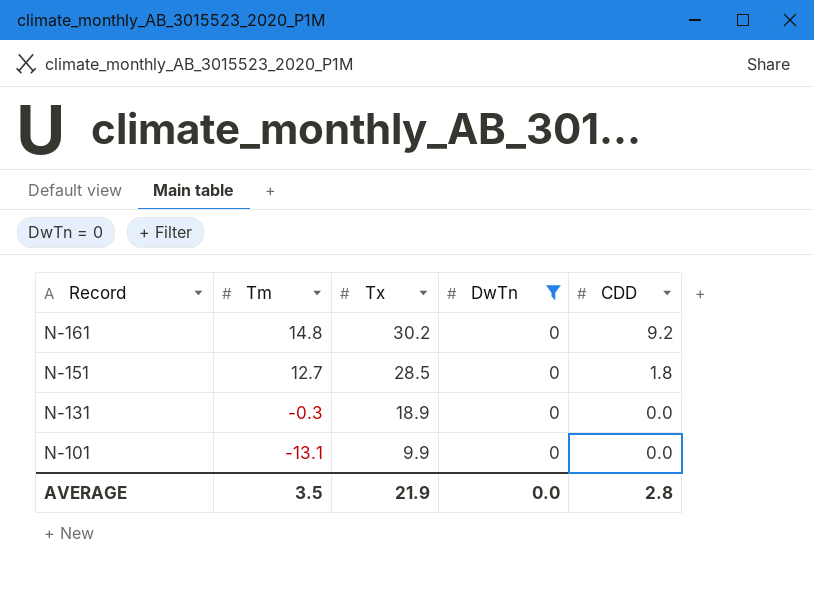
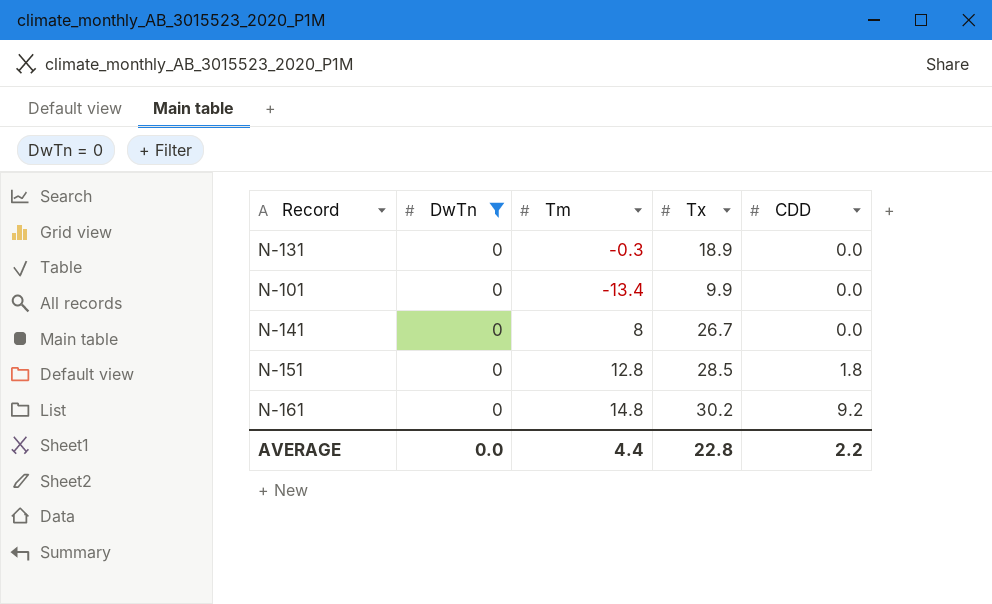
row order: Record descending -> CDD ascending
column DwTn | position: 4 -> 2
N-101 | Tm: -13.1 -> -13.4
row N-141: none -> 0 | 8 | 26.7 | 0.0
N-151 | Tm: 12.7 -> 12.8
AVERAGE | Tm: 3.5 -> 4.4
AVERAGE | Tx: 21.9 -> 22.8
AVERAGE | CDD: 2.8 -> 2.2

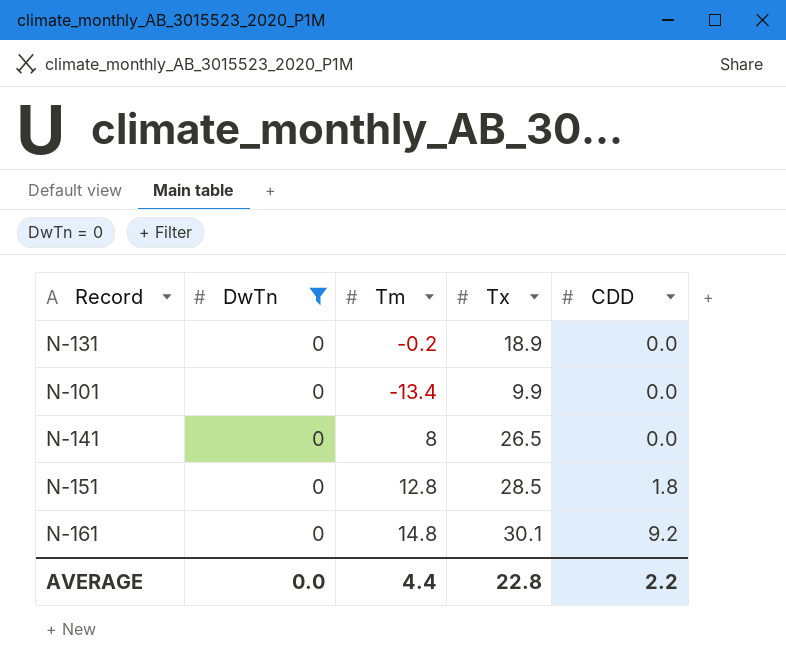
N-131 | Tm: -0.3 -> -0.2
N-141 | Tx: 26.7 -> 26.5
N-161 | Tx: 30.2 -> 30.1

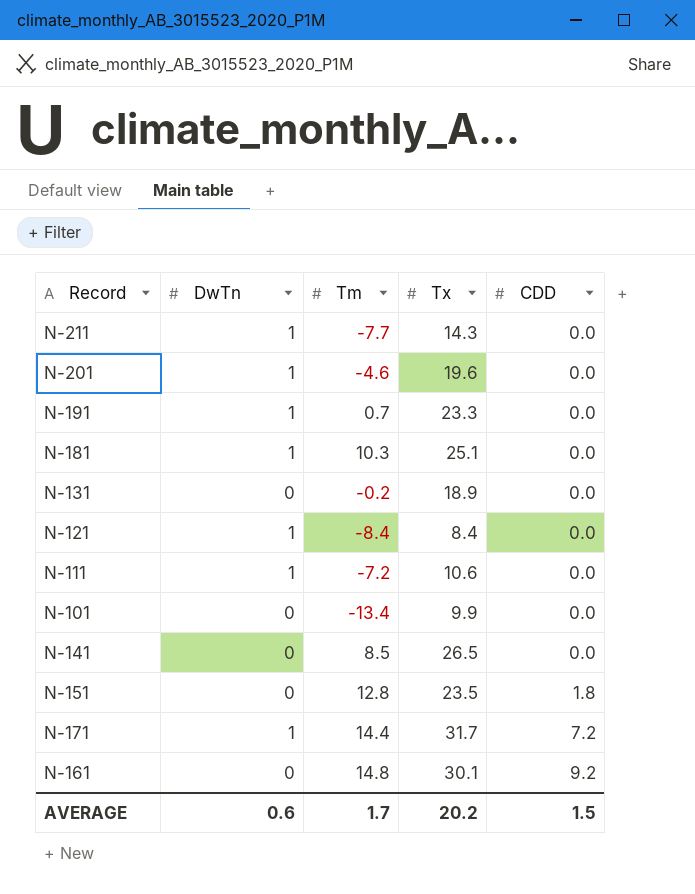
filter: DwTn = 0 -> none
N-141 | Tm: 8 -> 8.5
N-151 | Tx: 28.5 -> 23.5
AVERAGE | DwTn: 0.0 -> 0.6
AVERAGE | Tm: 4.4 -> 1.7
AVERAGE | Tx: 22.8 -> 20.2
AVERAGE | CDD: 2.2 -> 1.5

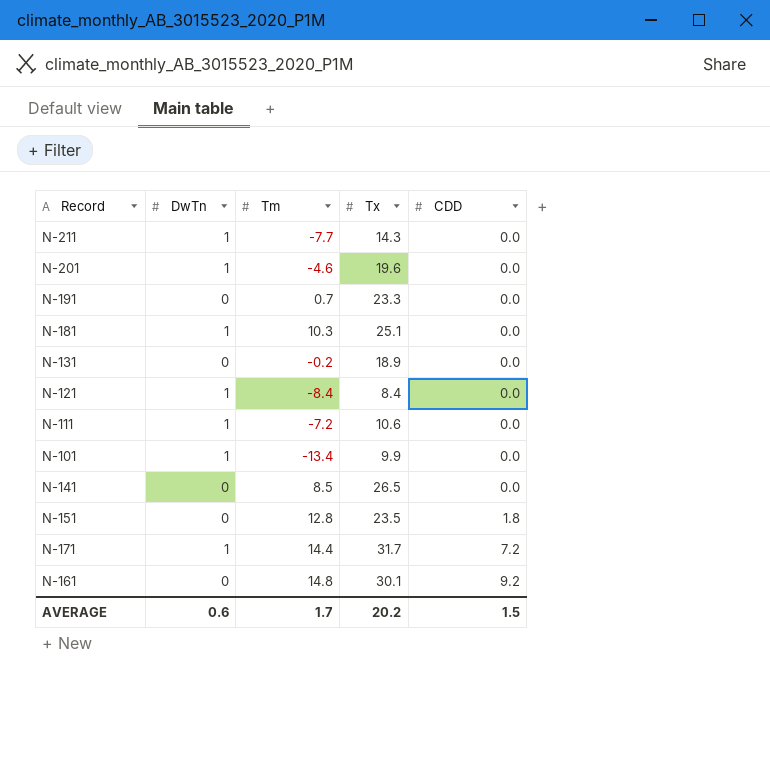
N-191 | DwTn: 1 -> 0
N-101 | DwTn: 0 -> 1

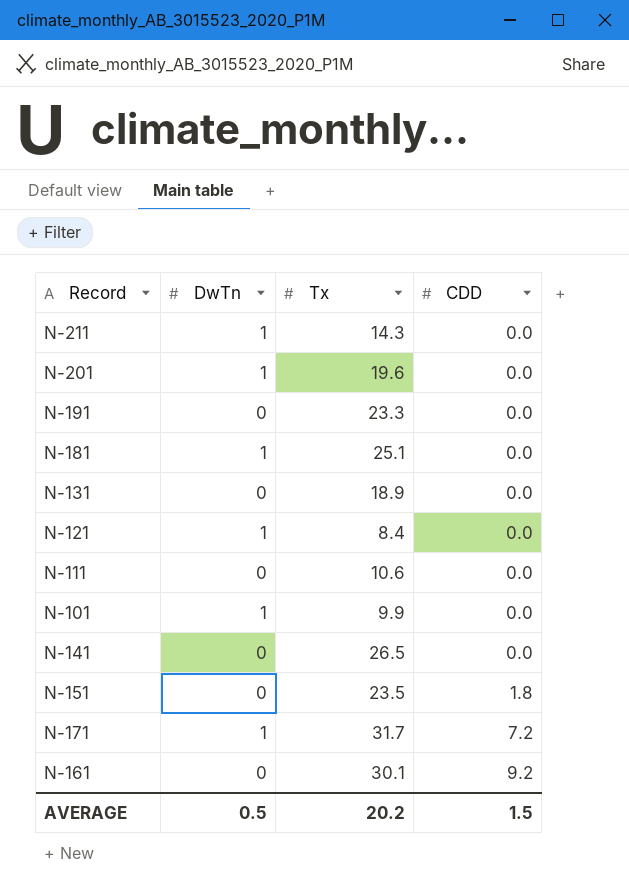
column Tm | position: 3 -> none
N-111 | DwTn: 1 -> 0
AVERAGE | DwTn: 0.6 -> 0.5

